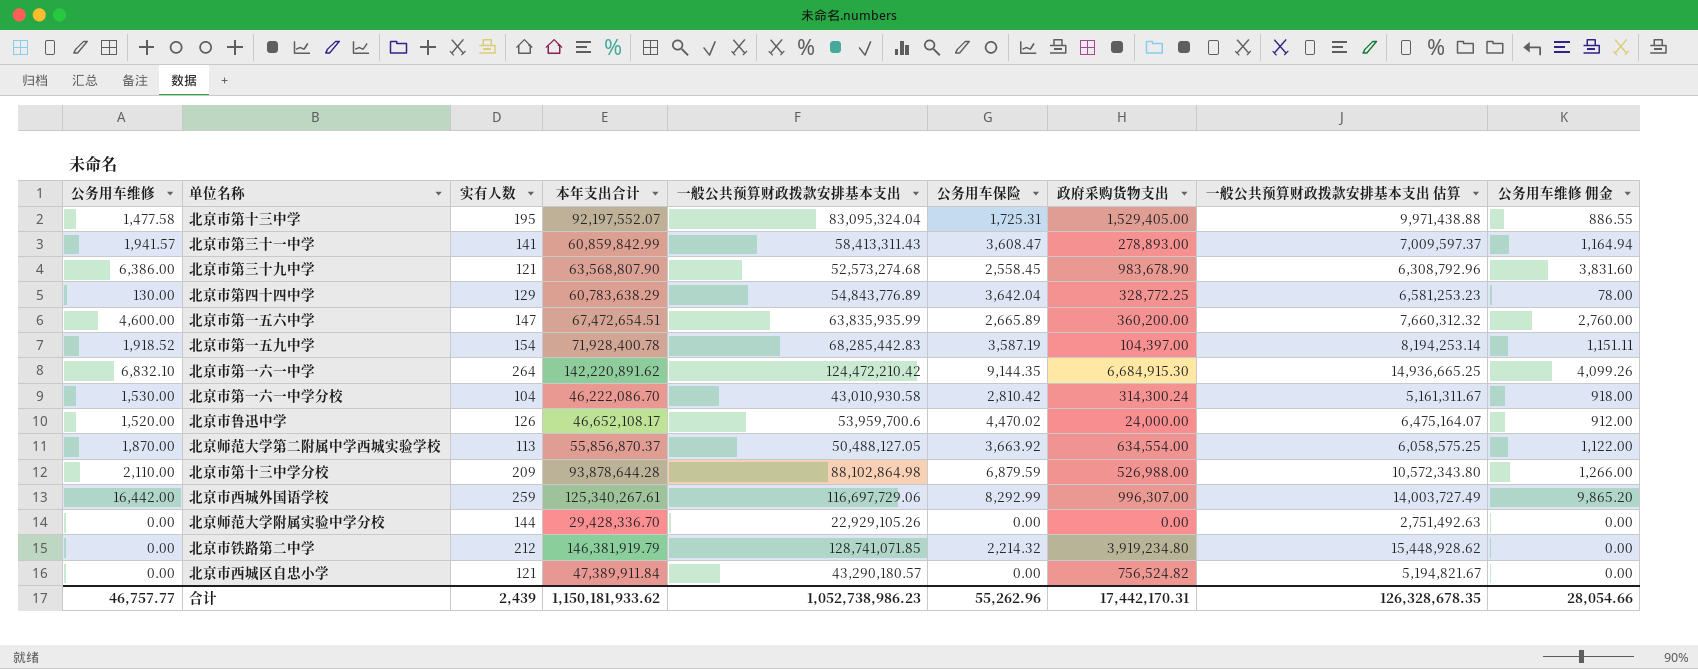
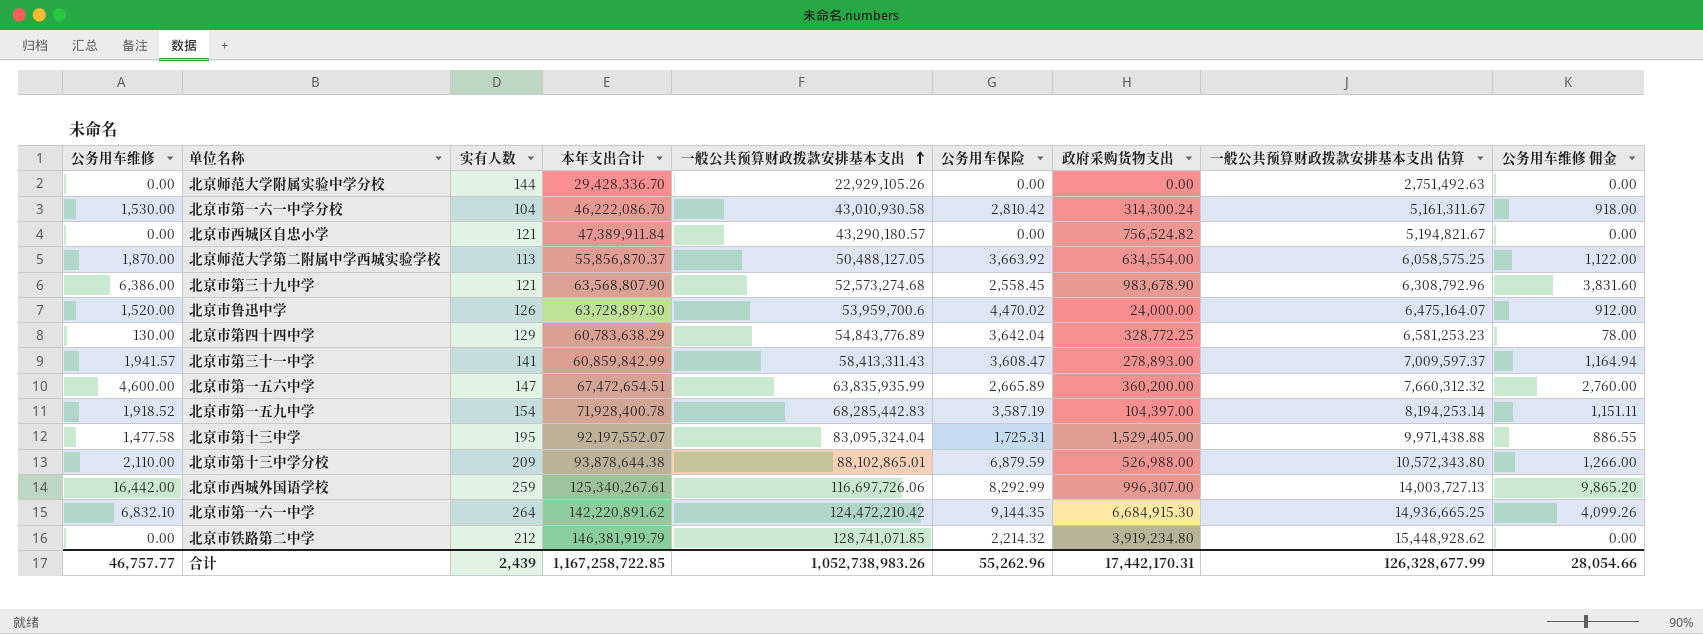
row order: none -> 一般公共预算财政拨款安排基本支出 ascending
北京市鲁迅中学 | 本年支出合计: 46,652,108.17 -> 63,728,897.30
北京市第十三中学分校 | 本年支出合计: 93,878,644.28 -> 93,878,644.38
北京市第十三中学分校 | 一般公共预算财政拨款安排基本支出: 88,102,864.98 -> 88,102,865.01
北京市西城外国语学校 | 一般公共预算财政拨款安排基本支出: 116,697,729.06 -> 116,697,726.06
北京市西城外国语学校 | 一般公共预算财政拨款安排基本支出 估算: 14,003,727.49 -> 14,003,727.13
合计 | 本年支出合计: 1,150,181,933.62 -> 1,167,258,722.85
合计 | 一般公共预算财政拨款安排基本支出: 1,052,738,986.23 -> 1,052,738,983.26
合计 | 一般公共预算财政拨款安排基本支出 估算: 126,328,678.35 -> 126,328,677.99

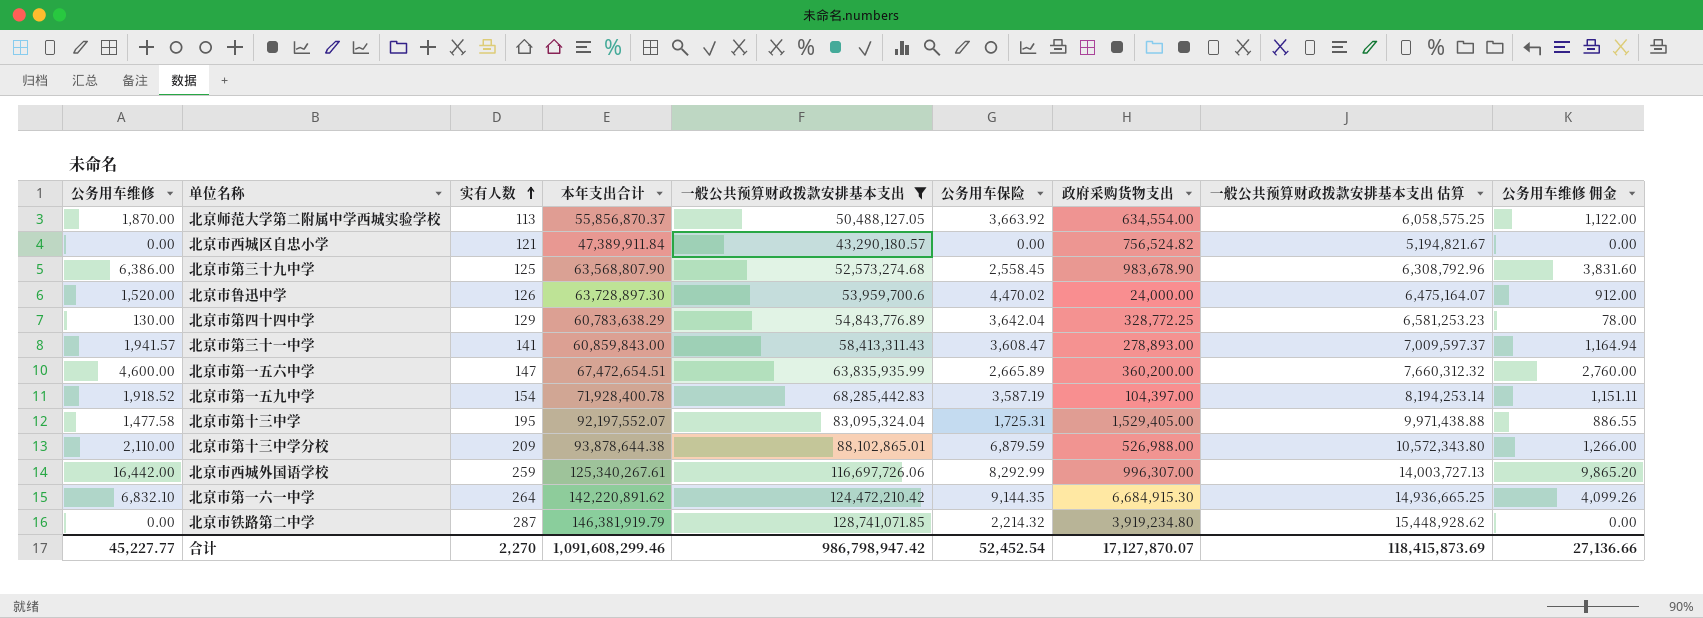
filter: none -> 一般公共预算财政拨款安排基本支出 >= 43,290,180.57
row order: 一般公共预算财政拨款安排基本支出 ascending -> 实有人数 ascending
北京市第三十九中学 | 实有人数: 121 -> 125
北京市第三十一中学 | 本年支出合计: 60,859,842.99 -> 60,859,843.00
北京市铁路第二中学 | 实有人数: 212 -> 287
合计 | 公务用车维修: 46,757.77 -> 45,227.77
合计 | 实有人数: 2,439 -> 2,270
合计 | 本年支出合计: 1,167,258,722.85 -> 1,091,608,299.46
合计 | 一般公共预算财政拨款安排基本支出: 1,052,738,983.26 -> 986,798,947.42
合计 | 公务用车保险: 55,262.96 -> 52,452.54
合计 | 政府采购货物支出: 17,442,170.31 -> 17,127,870.07
合计 | 一般公共预算财政拨款安排基本支出 估算: 126,328,677.99 -> 118,415,873.69
合计 | 公务用车维修 佣金: 28,054.66 -> 27,136.66

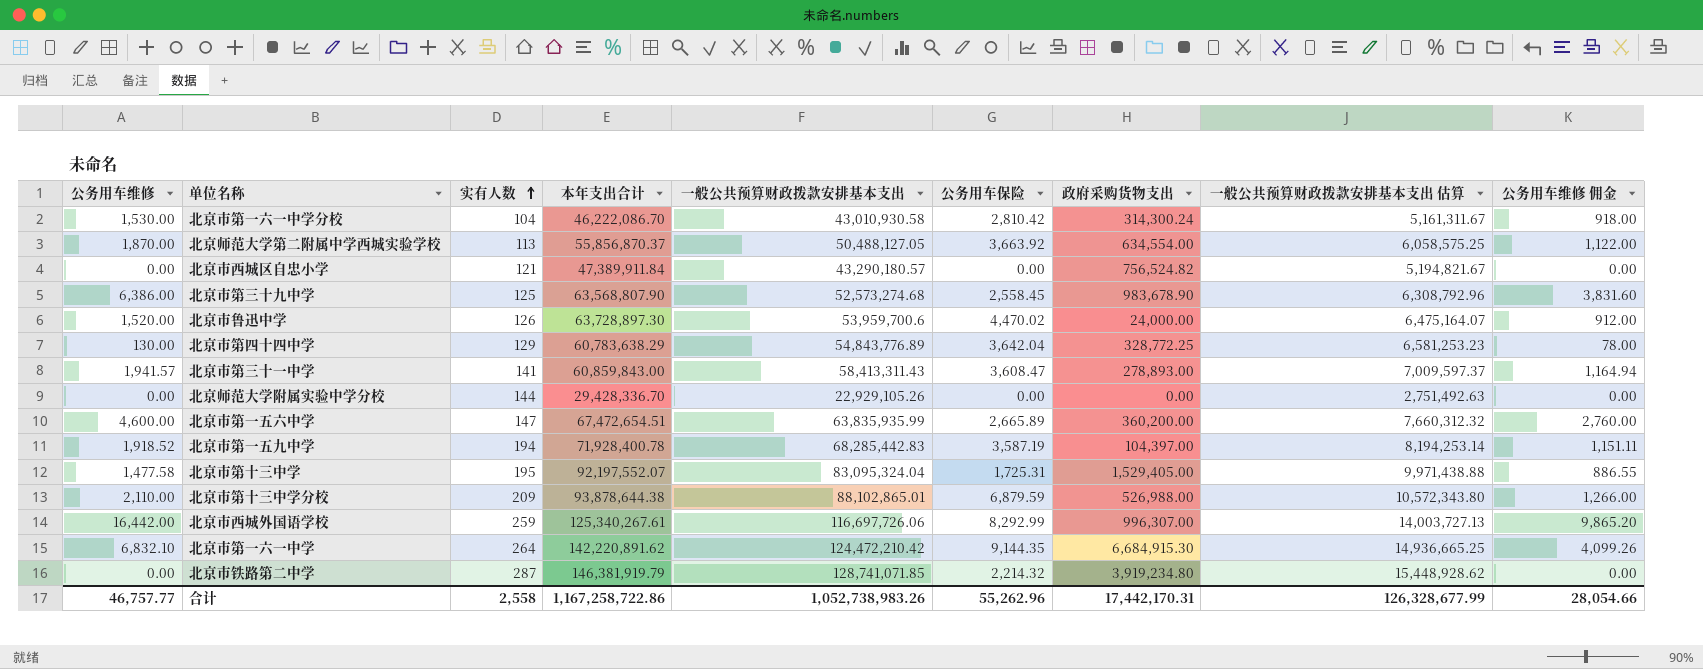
filter: 一般公共预算财政拨款安排基本支出 >= 43,290,180.57 -> none
北京市第一五九中学 | 实有人数: 154 -> 194
合计 | 公务用车维修: 45,227.77 -> 46,757.77
合计 | 实有人数: 2,270 -> 2,558
合计 | 本年支出合计: 1,091,608,299.46 -> 1,167,258,722.86
合计 | 一般公共预算财政拨款安排基本支出: 986,798,947.42 -> 1,052,738,983.26
合计 | 公务用车保险: 52,452.54 -> 55,262.96
合计 | 政府采购货物支出: 17,127,870.07 -> 17,442,170.31
合计 | 一般公共预算财政拨款安排基本支出 估算: 118,415,873.69 -> 126,328,677.99
合计 | 公务用车维修 佣金: 27,136.66 -> 28,054.66

